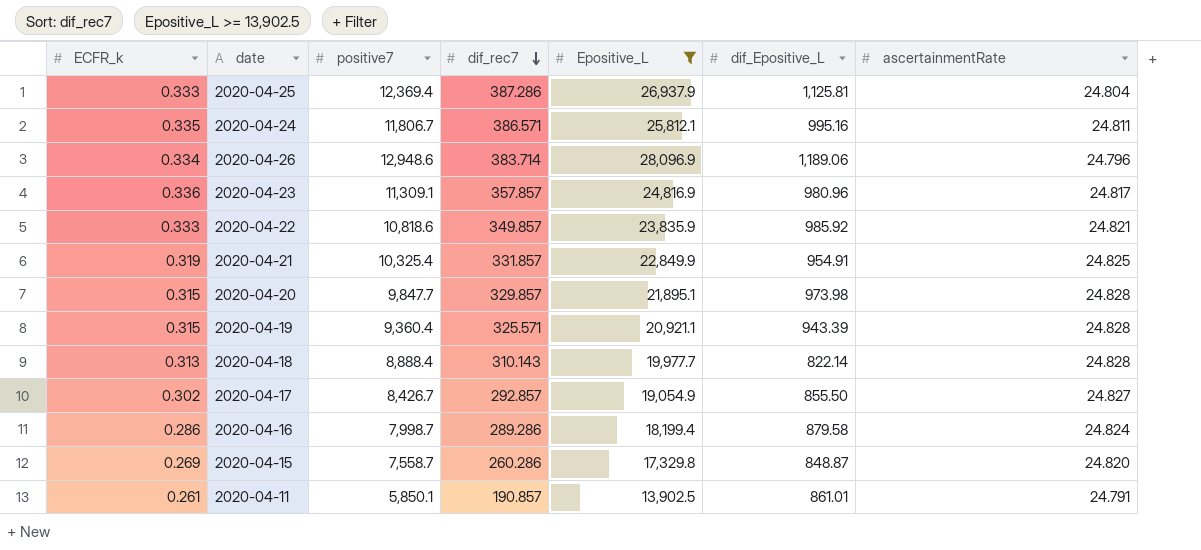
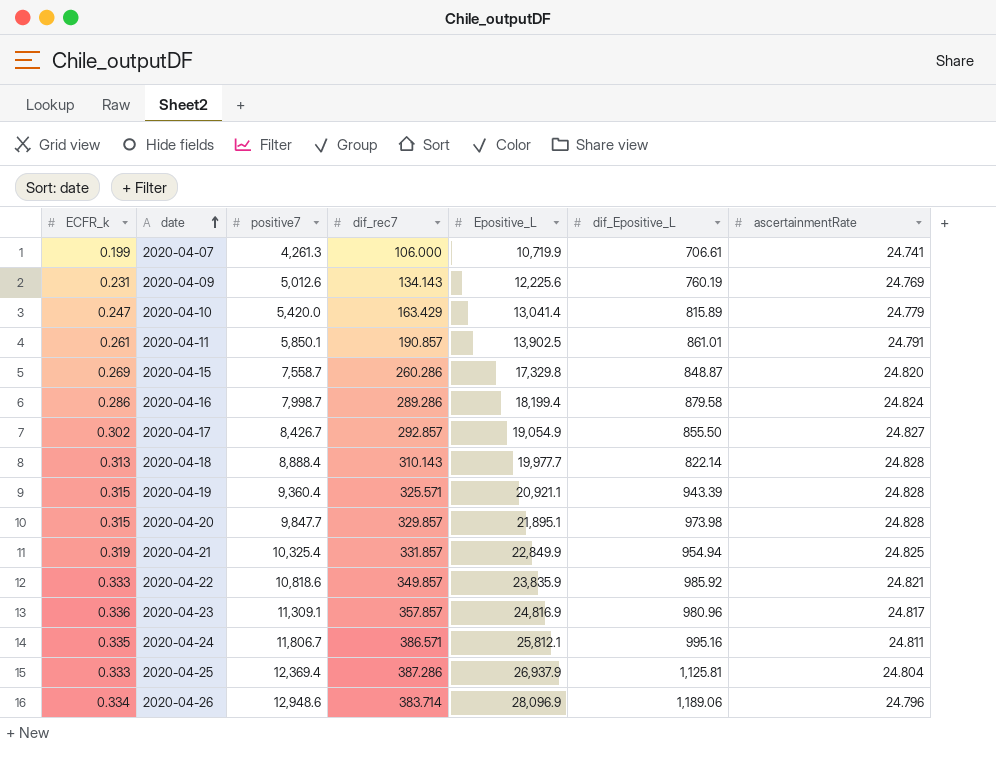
filter: Epositive_L >= 13,902.5 -> none
row order: dif_rec7 descending -> date ascending
2020-04-21 | dif_Epositive_L: 954.91 -> 954.94

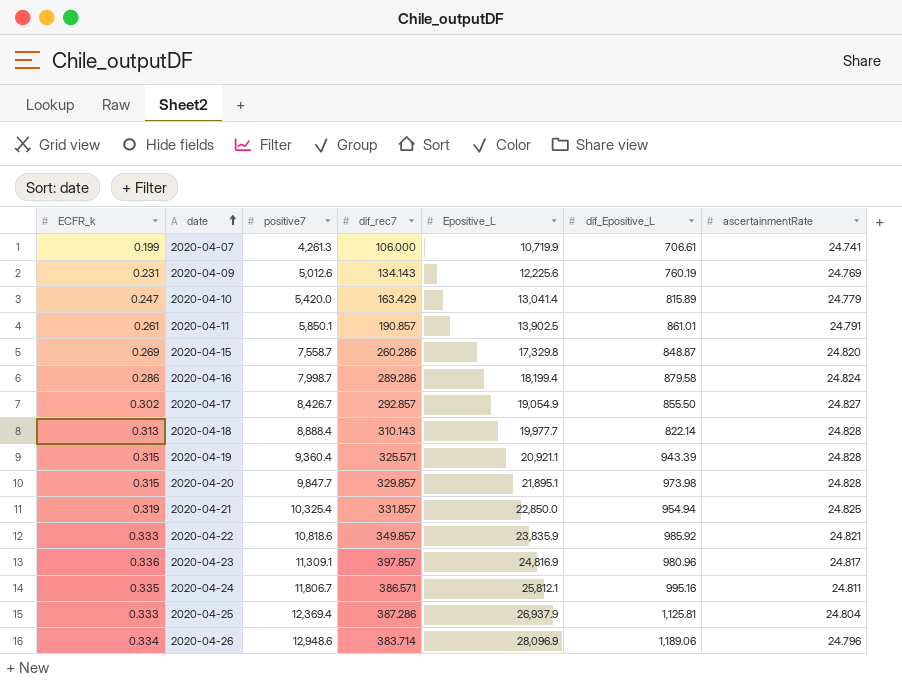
2020-04-21 | Epositive_L: 22,849.9 -> 22,850.0
2020-04-23 | dif_rec7: 357.857 -> 397.857

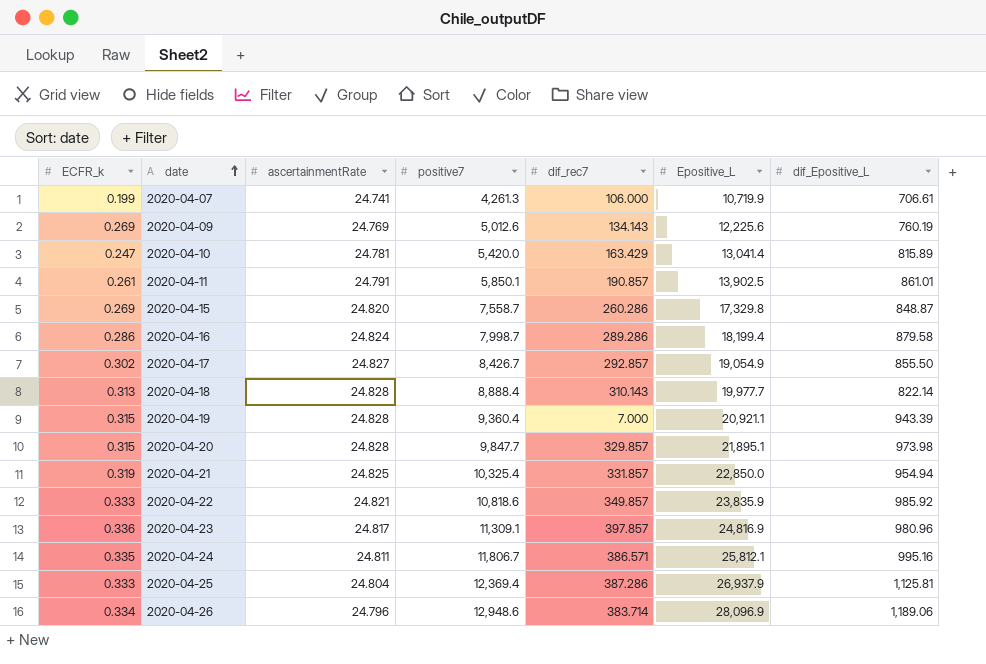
column ascertainmentRate | position: 7 -> 3
2020-04-09 | ECFR_k: 0.231 -> 0.269
2020-04-10 | ascertainmentRate: 24.779 -> 24.781
2020-04-19 | dif_rec7: 325.571 -> 7.000

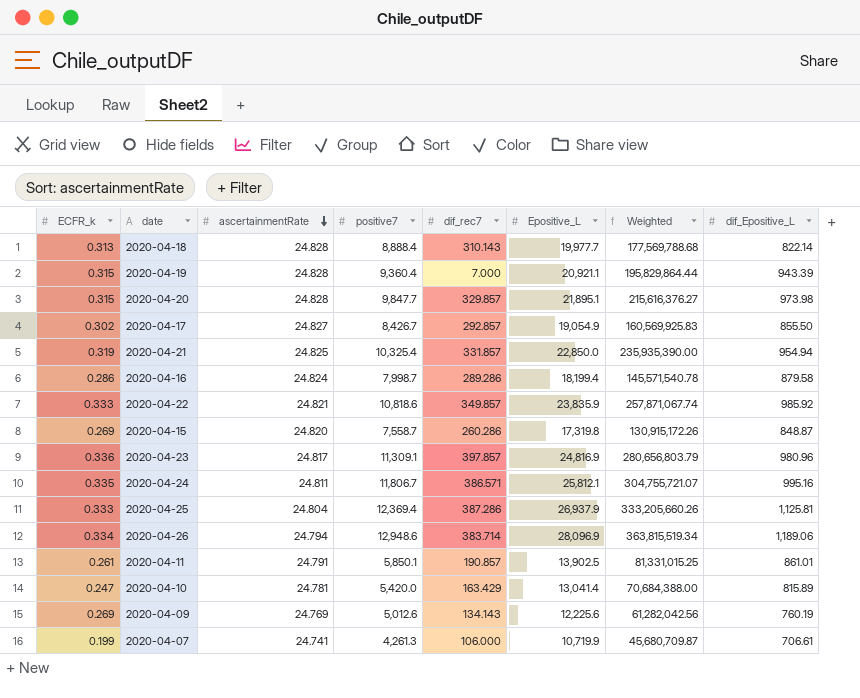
row order: date ascending -> ascertainmentRate descending
column Weighted | formula: none -> [positive7] * [Epositive_L]
2020-04-15 | Epositive_L: 17,329.8 -> 17,319.8
2020-04-26 | ascertainmentRate: 24.796 -> 24.794

